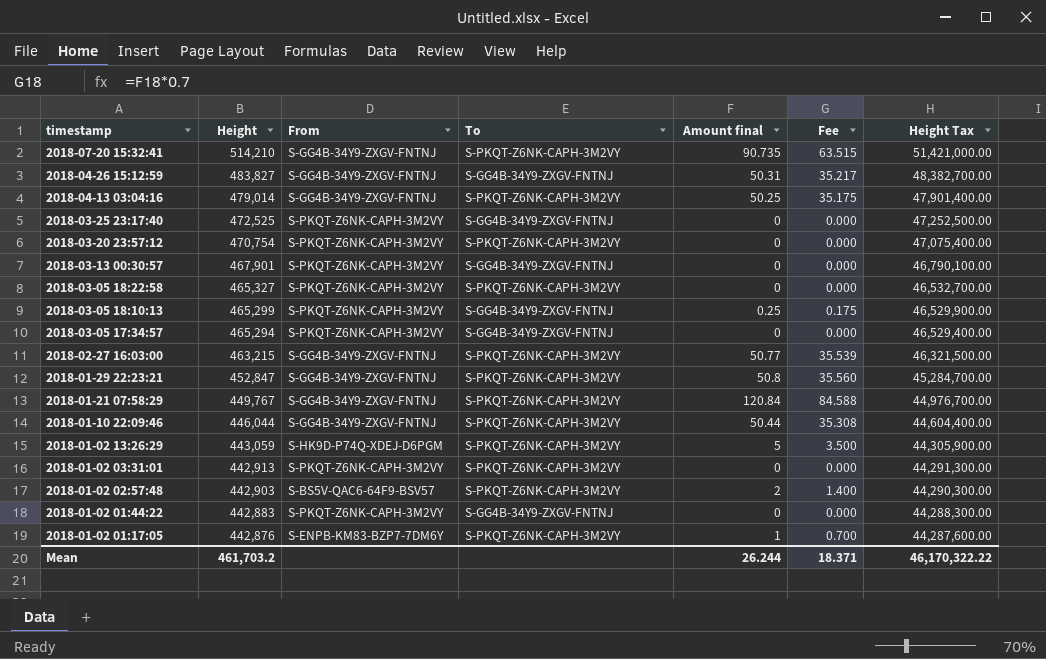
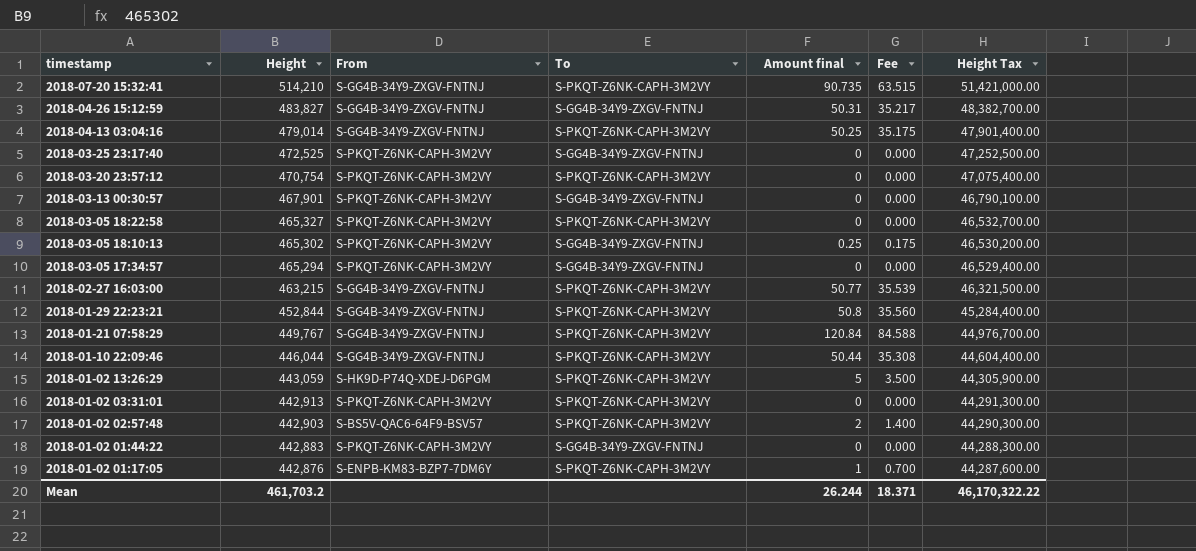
2018-03-05 18:10:13 | Height: 465,299 -> 465,302
2018-03-05 18:10:13 | Height Tax: 46,529,900.00 -> 46,530,200.00
2018-01-29 22:23:21 | Height: 452,847 -> 452,844
2018-01-29 22:23:21 | Height Tax: 45,284,700.00 -> 45,284,400.00

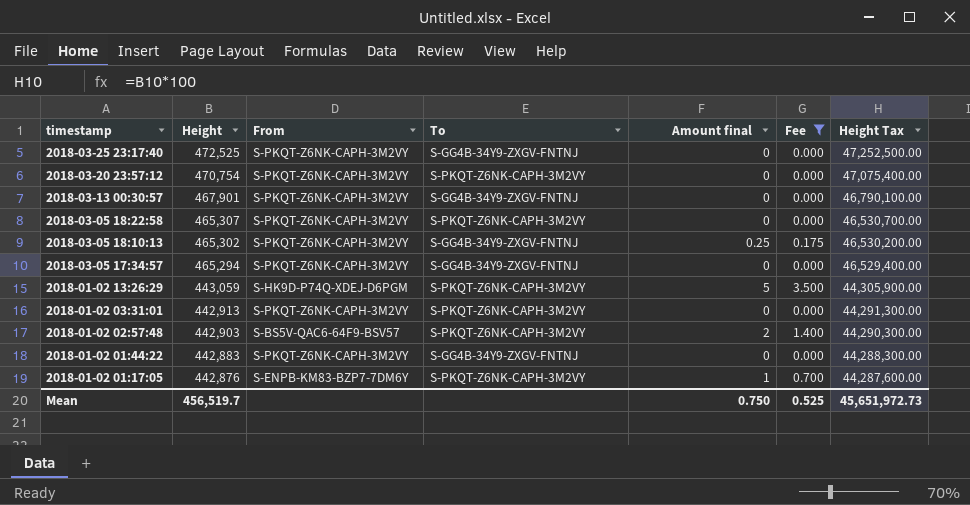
filter: none -> Fee <= 3.500
2018-03-05 18:22:58 | Height: 465,327 -> 465,307
2018-03-05 18:22:58 | Height Tax: 46,532,700.00 -> 46,530,700.00
Mean | Height: 461,703.2 -> 456,519.7
Mean | Amount final: 26.244 -> 0.750
Mean | Fee: 18.371 -> 0.525
Mean | Height Tax: 46,170,322.22 -> 45,651,972.73

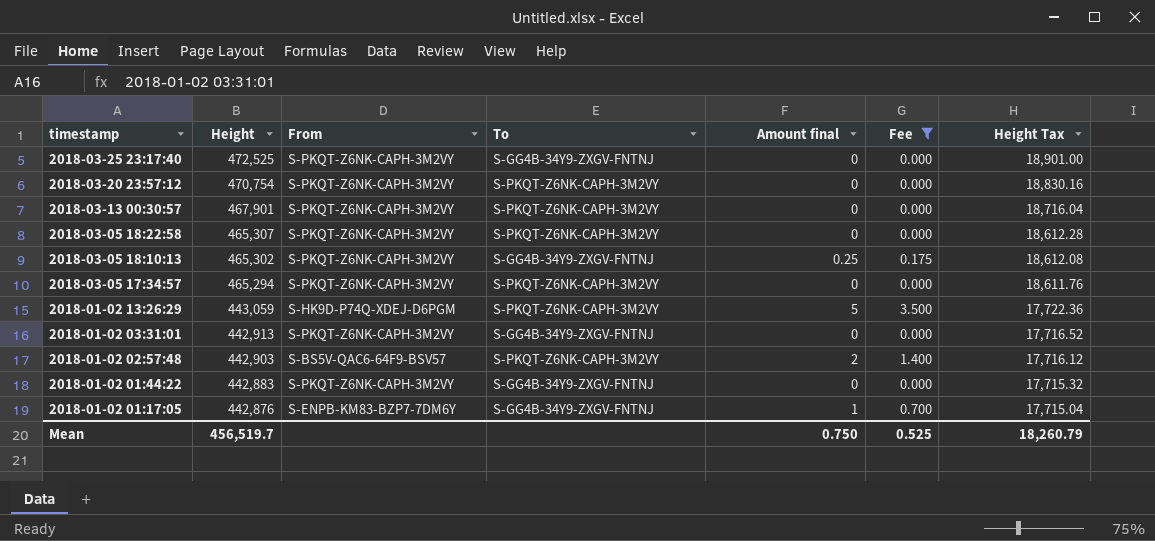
column Height Tax | formula: [Height] * 100 -> [Height] * 0.04
2018-03-13 00:30:57 | To: S-GG4B-34Y9-ZXGV-FNTNJ -> S-PKQT-Z6NK-CAPH-3M2VY
2018-03-05 17:34:57 | To: S-GG4B-34Y9-ZXGV-FNTNJ -> S-PKQT-Z6NK-CAPH-3M2VY
2018-01-02 03:31:01 | To: S-PKQT-Z6NK-CAPH-3M2VY -> S-GG4B-34Y9-ZXGV-FNTNJ
2018-01-02 01:17:05 | To: S-PKQT-Z6NK-CAPH-3M2VY -> S-GG4B-34Y9-ZXGV-FNTNJ
Mean | Height Tax: 45,651,972.73 -> 18,260.79

